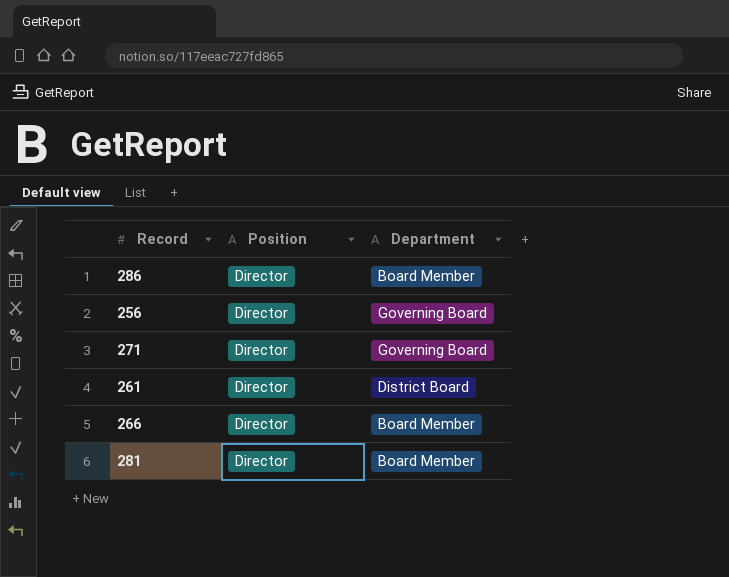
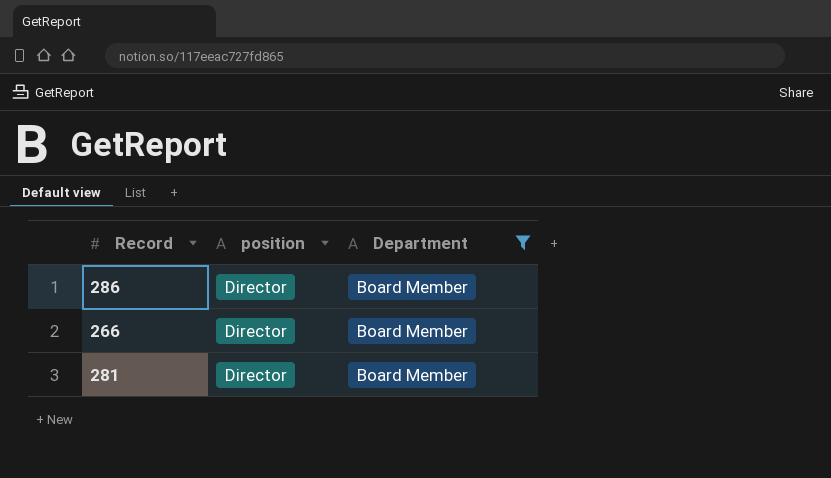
filter: none -> Department = Board Member
column name: Position -> position

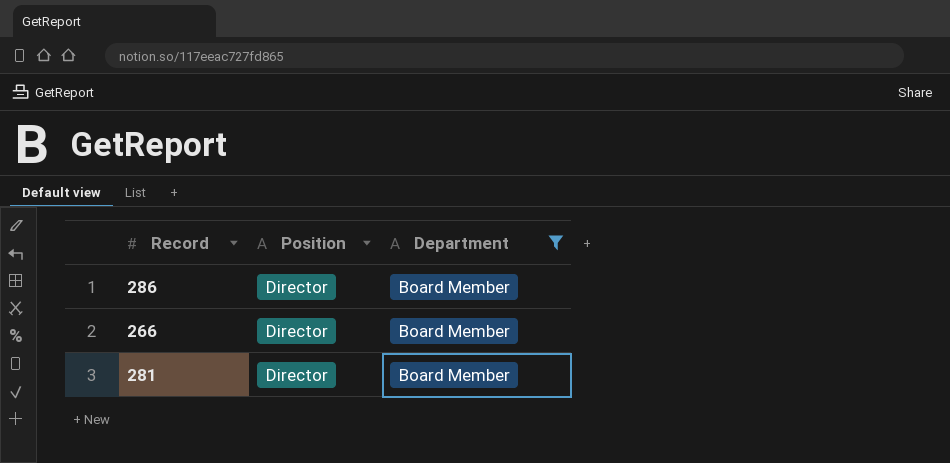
column name: position -> Position

